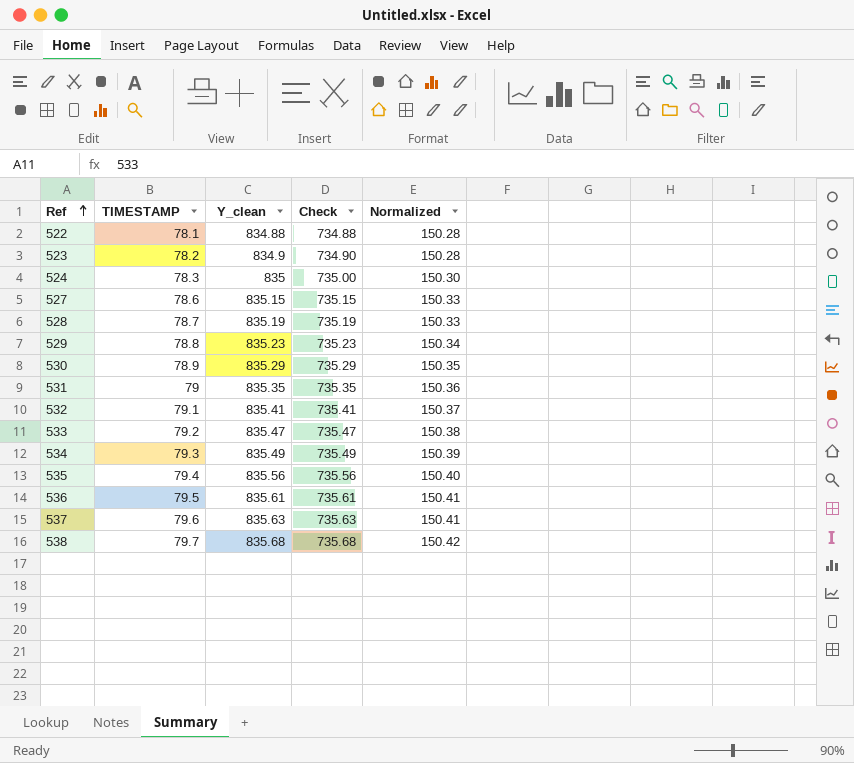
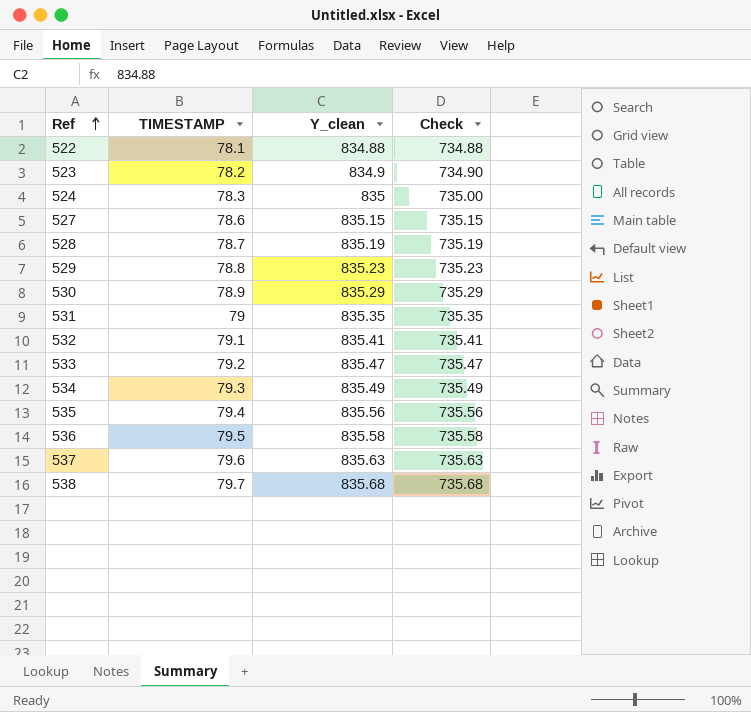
column Normalized | formula: [Y_clean] * 0.18 -> none
536 | Y_clean: 835.61 -> 835.58
536 | Check: 735.61 -> 735.58

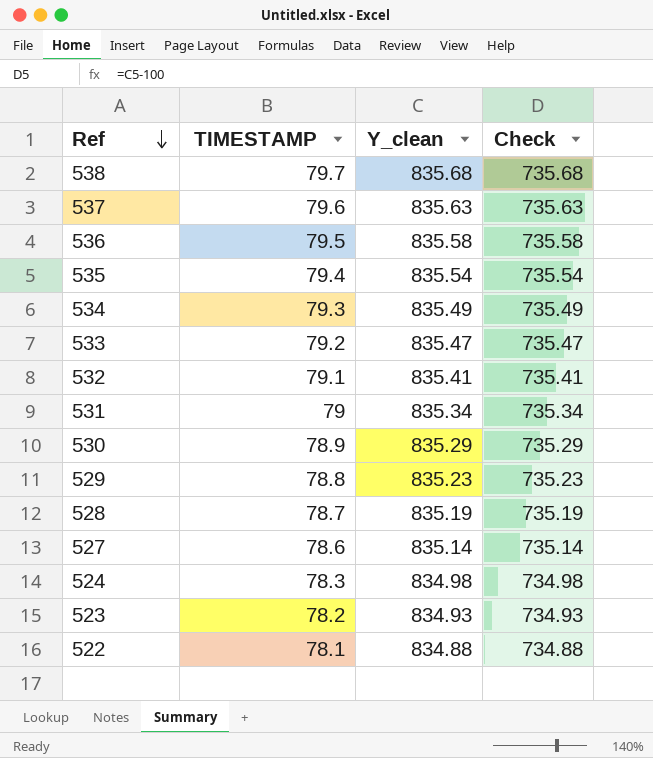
row order: Ref ascending -> Ref descending
535 | Y_clean: 835.56 -> 835.54
535 | Check: 735.56 -> 735.54
531 | Y_clean: 835.35 -> 835.34
531 | Check: 735.35 -> 735.34
527 | Y_clean: 835.15 -> 835.14
527 | Check: 735.15 -> 735.14
524 | Y_clean: 835 -> 834.98
524 | Check: 735.00 -> 734.98
523 | Y_clean: 834.9 -> 834.93
523 | Check: 734.90 -> 734.93

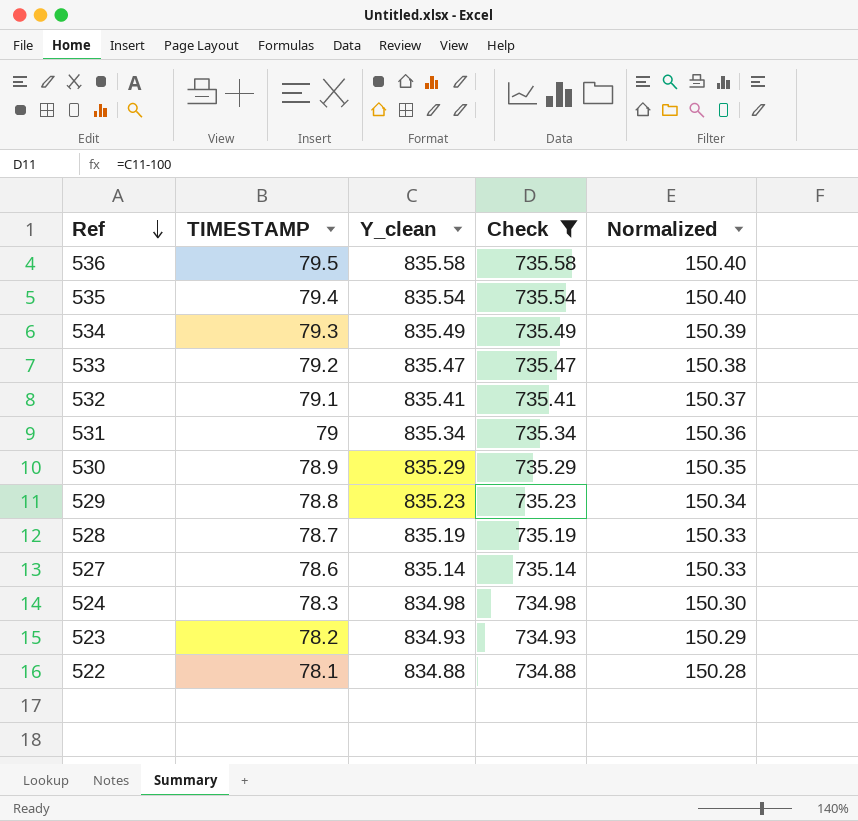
filter: none -> Check <= 735.58
column Normalized | formula: none -> [Y_clean] * 0.18

